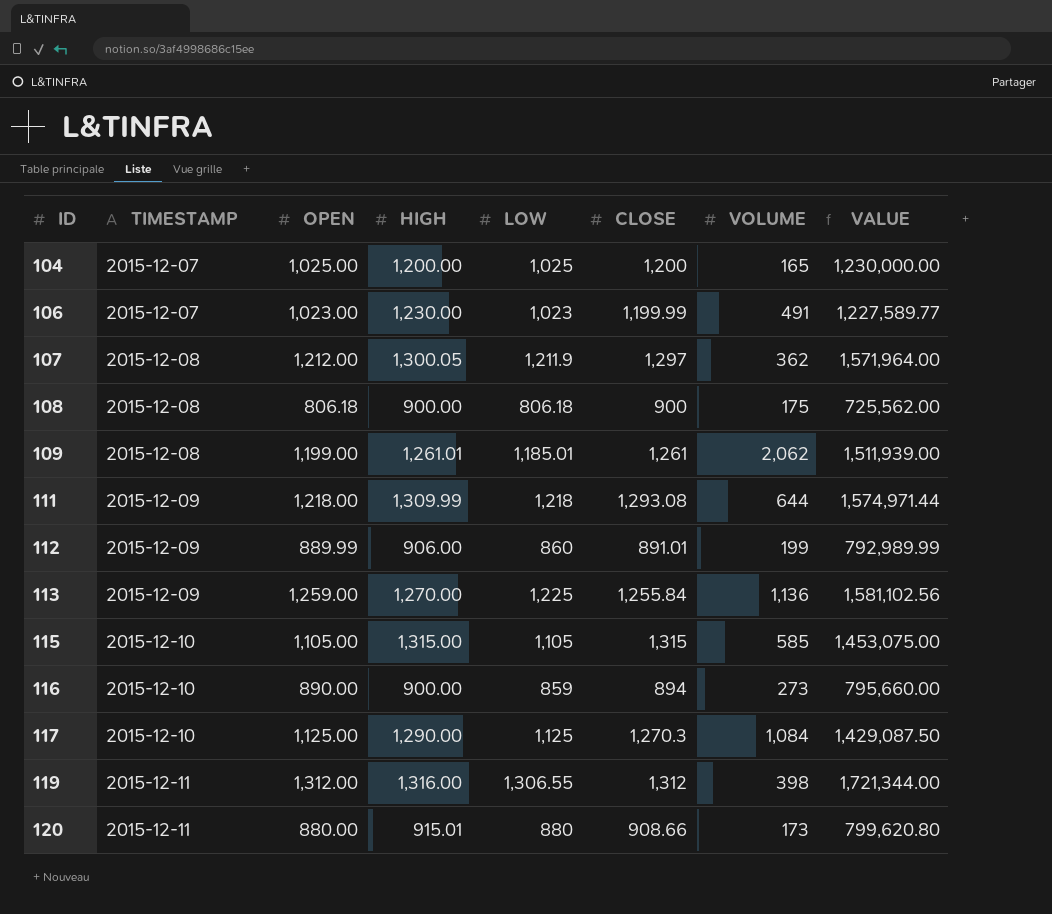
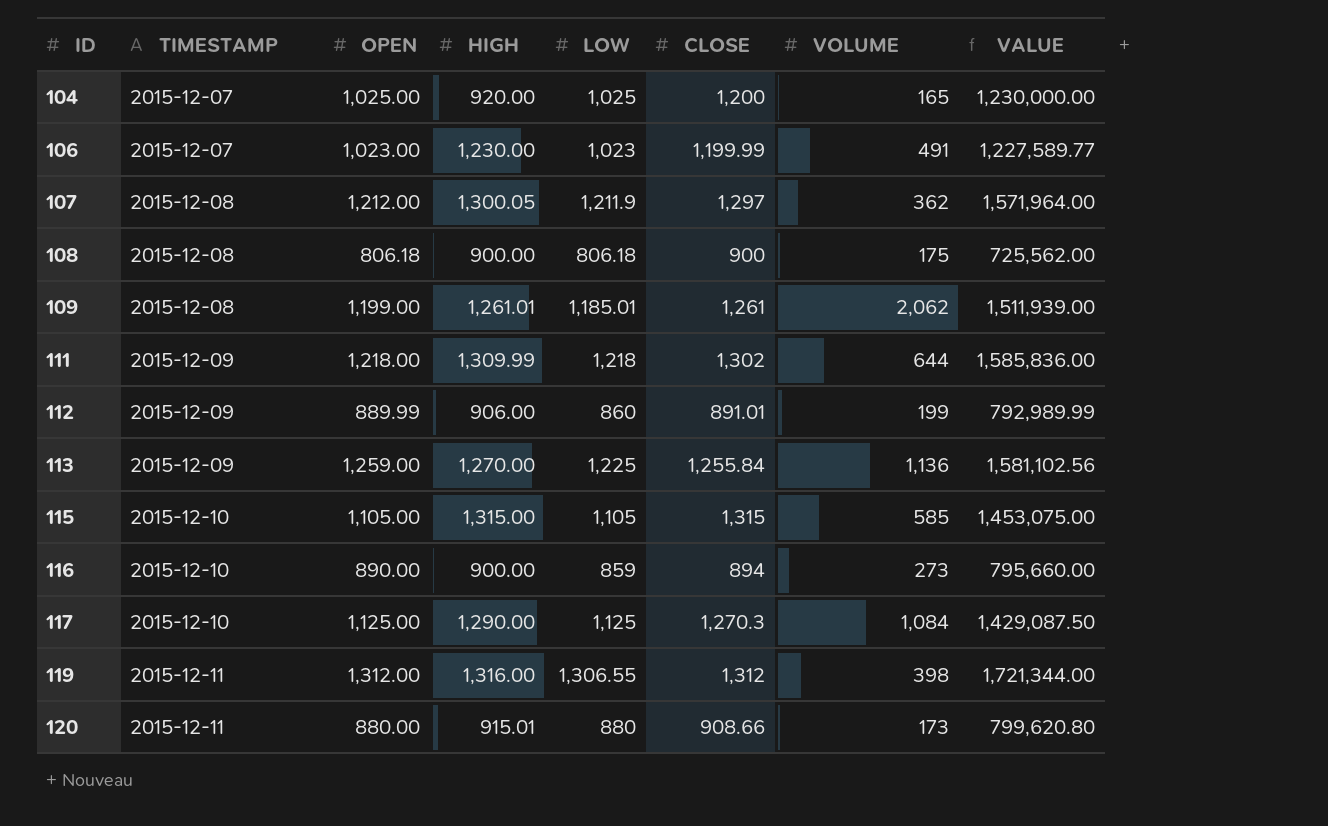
104 | HIGH: 1,200.00 -> 920.00
111 | CLOSE: 1,293.08 -> 1,302
111 | VALUE: 1,574,971.44 -> 1,585,836.00

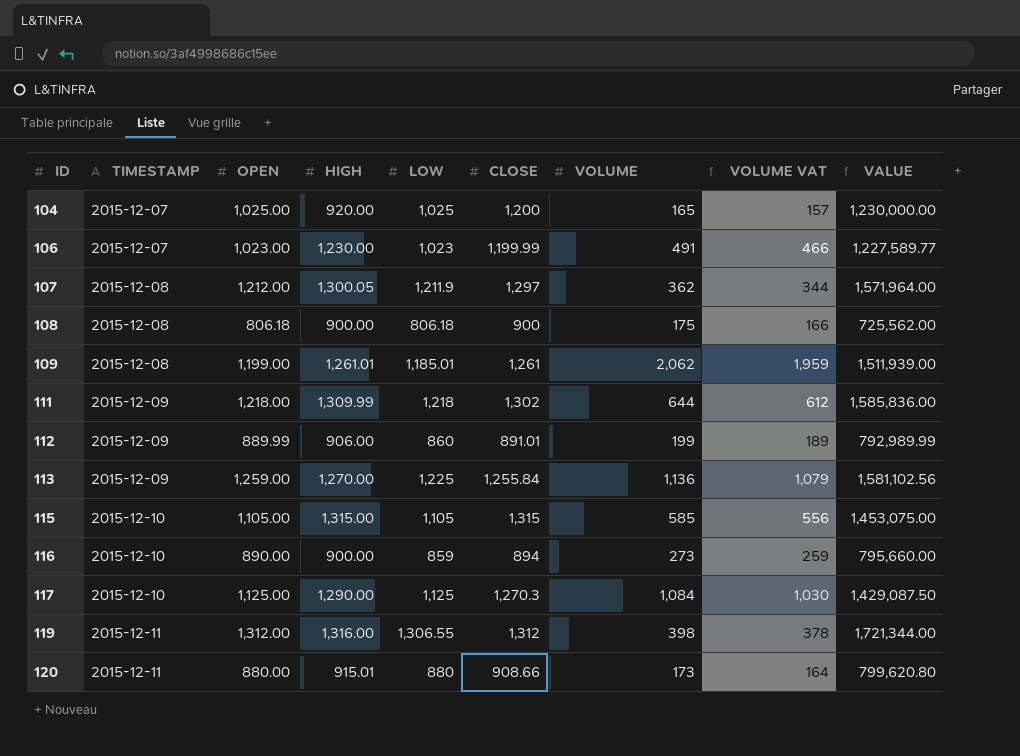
column VOLUME VAT | formula: none -> [VOLUME] * 0.95

